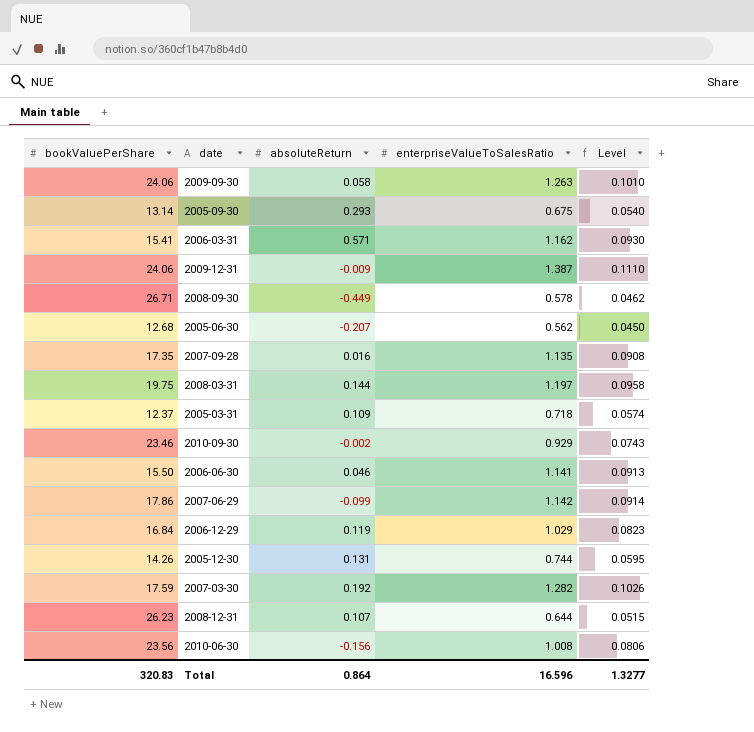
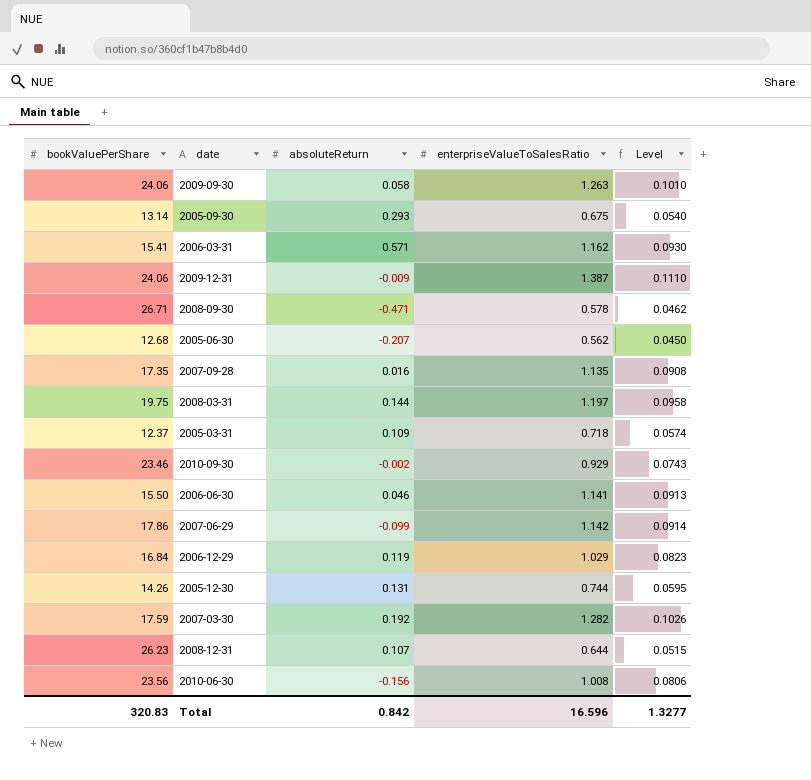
2008-09-30 | absoluteReturn: -0.449 -> -0.471
Total | absoluteReturn: 0.864 -> 0.842

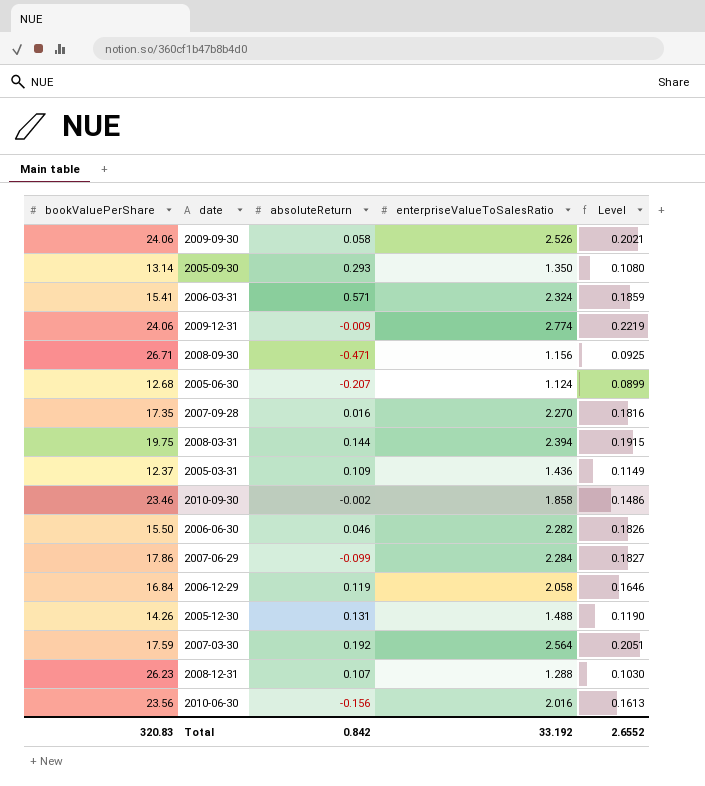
2009-09-30 | enterpriseValueToSalesRatio: 1.263 -> 2.526
2009-09-30 | Level: 0.1010 -> 0.2021
2005-09-30 | enterpriseValueToSalesRatio: 0.675 -> 1.350
2005-09-30 | Level: 0.0540 -> 0.1080
2006-03-31 | enterpriseValueToSalesRatio: 1.162 -> 2.324
2006-03-31 | Level: 0.0930 -> 0.1859
2009-12-31 | enterpriseValueToSalesRatio: 1.387 -> 2.774
2009-12-31 | Level: 0.1110 -> 0.2219
2008-09-30 | enterpriseValueToSalesRatio: 0.578 -> 1.156
2008-09-30 | Level: 0.0462 -> 0.0925
2005-06-30 | enterpriseValueToSalesRatio: 0.562 -> 1.124
2005-06-30 | Level: 0.0450 -> 0.0899
2007-09-28 | enterpriseValueToSalesRatio: 1.135 -> 2.270
2007-09-28 | Level: 0.0908 -> 0.1816
2008-03-31 | enterpriseValueToSalesRatio: 1.197 -> 2.394
2008-03-31 | Level: 0.0958 -> 0.1915
2005-03-31 | enterpriseValueToSalesRatio: 0.718 -> 1.436
2005-03-31 | Level: 0.0574 -> 0.1149
2010-09-30 | enterpriseValueToSalesRatio: 0.929 -> 1.858
2010-09-30 | Level: 0.0743 -> 0.1486
2006-06-30 | enterpriseValueToSalesRatio: 1.141 -> 2.282
2006-06-30 | Level: 0.0913 -> 0.1826
2007-06-29 | enterpriseValueToSalesRatio: 1.142 -> 2.284
2007-06-29 | Level: 0.0914 -> 0.1827
2006-12-29 | enterpriseValueToSalesRatio: 1.029 -> 2.058
2006-12-29 | Level: 0.0823 -> 0.1646
2005-12-30 | enterpriseValueToSalesRatio: 0.744 -> 1.488
2005-12-30 | Level: 0.0595 -> 0.1190
2007-03-30 | enterpriseValueToSalesRatio: 1.282 -> 2.564
2007-03-30 | Level: 0.1026 -> 0.2051
2008-12-31 | enterpriseValueToSalesRatio: 0.644 -> 1.288
2008-12-31 | Level: 0.0515 -> 0.1030
2010-06-30 | enterpriseValueToSalesRatio: 1.008 -> 2.016
2010-06-30 | Level: 0.0806 -> 0.1613
Total | enterpriseValueToSalesRatio: 16.596 -> 33.192
Total | Level: 1.3277 -> 2.6552

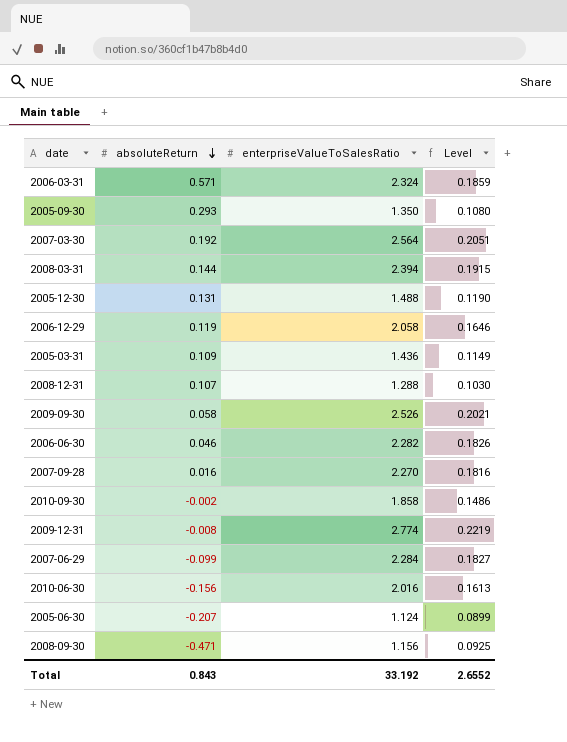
row order: none -> absoluteReturn descending
column bookValuePerShare | position: 1 -> none
2009-12-31 | absoluteReturn: -0.009 -> -0.008
Total | absoluteReturn: 0.842 -> 0.843

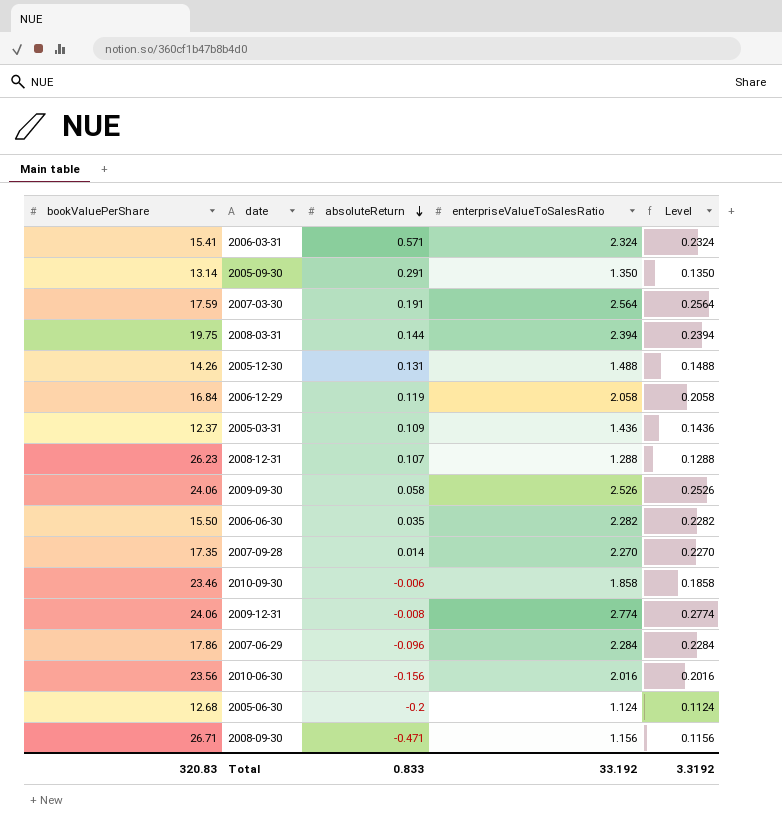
column bookValuePerShare | position: none -> 1
column Level | formula: [enterpriseValueToSalesRatio] * 0.08 -> [enterpriseValueToSalesRatio] * 0.1
2005-09-30 | absoluteReturn: 0.293 -> 0.291
2007-03-30 | absoluteReturn: 0.192 -> 0.191
2006-06-30 | absoluteReturn: 0.046 -> 0.035
2007-09-28 | absoluteReturn: 0.016 -> 0.014
2010-09-30 | absoluteReturn: -0.002 -> -0.006
2007-06-29 | absoluteReturn: -0.099 -> -0.096
2005-06-30 | absoluteReturn: -0.207 -> -0.2
Total | absoluteReturn: 0.843 -> 0.833
Total | Level: 2.6552 -> 3.3192

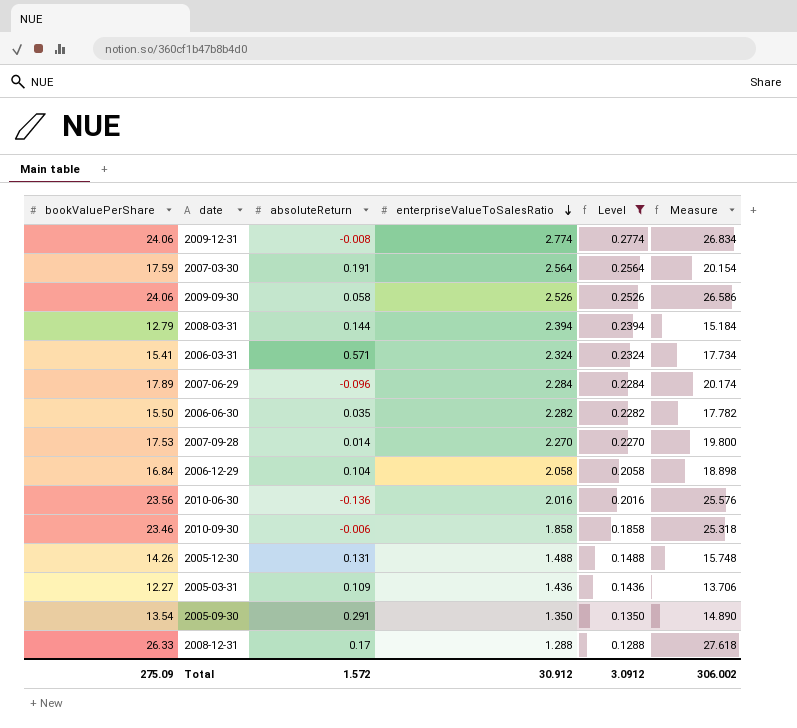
filter: none -> Level >= 0.1288
row order: absoluteReturn descending -> enterpriseValueToSalesRatio descending
column Measure | formula: none -> [bookValuePerShare] + [enterpriseValueToSalesRatio]
2008-03-31 | bookValuePerShare: 19.75 -> 12.79
2007-06-29 | bookValuePerShare: 17.86 -> 17.89
2007-09-28 | bookValuePerShare: 17.35 -> 17.53
2006-12-29 | absoluteReturn: 0.119 -> 0.104
2010-06-30 | absoluteReturn: -0.156 -> -0.136
2005-03-31 | bookValuePerShare: 12.37 -> 12.27
2005-09-30 | bookValuePerShare: 13.14 -> 13.54
2008-12-31 | bookValuePerShare: 26.23 -> 26.33
2008-12-31 | absoluteReturn: 0.107 -> 0.17
Total | bookValuePerShare: 320.83 -> 275.09
Total | absoluteReturn: 0.833 -> 1.572
Total | enterpriseValueToSalesRatio: 33.192 -> 30.912
Total | Level: 3.3192 -> 3.0912

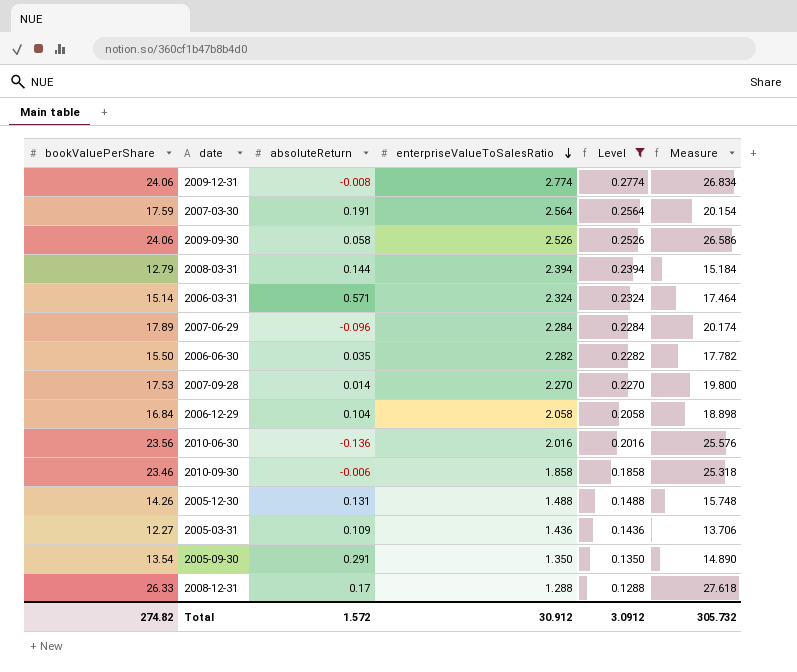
2006-03-31 | bookValuePerShare: 15.41 -> 15.14
2006-03-31 | Measure: 17.734 -> 17.464
Total | bookValuePerShare: 275.09 -> 274.82
Total | Measure: 306.002 -> 305.732

